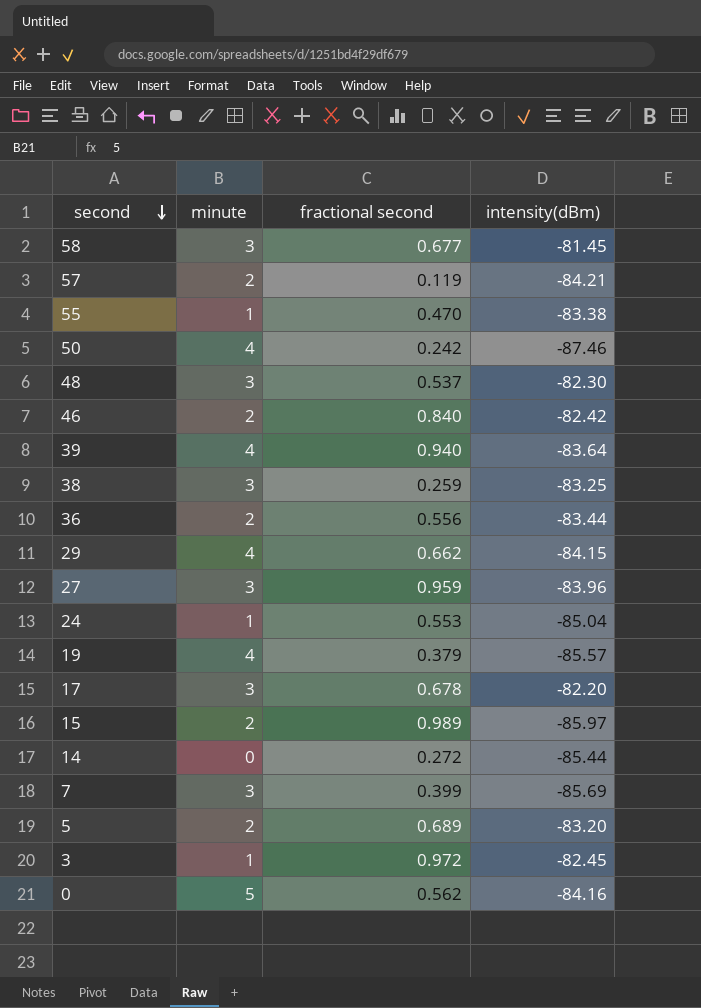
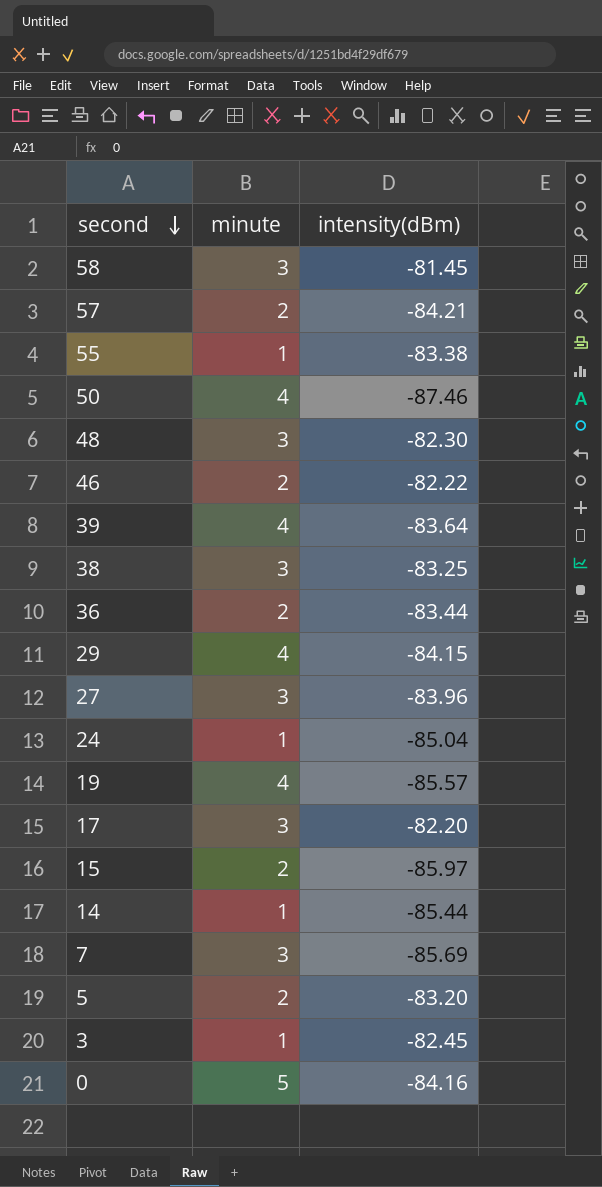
column fractional second | position: 3 -> none
46 | intensity(dBm): -82.42 -> -82.22
14 | minute: 0 -> 1

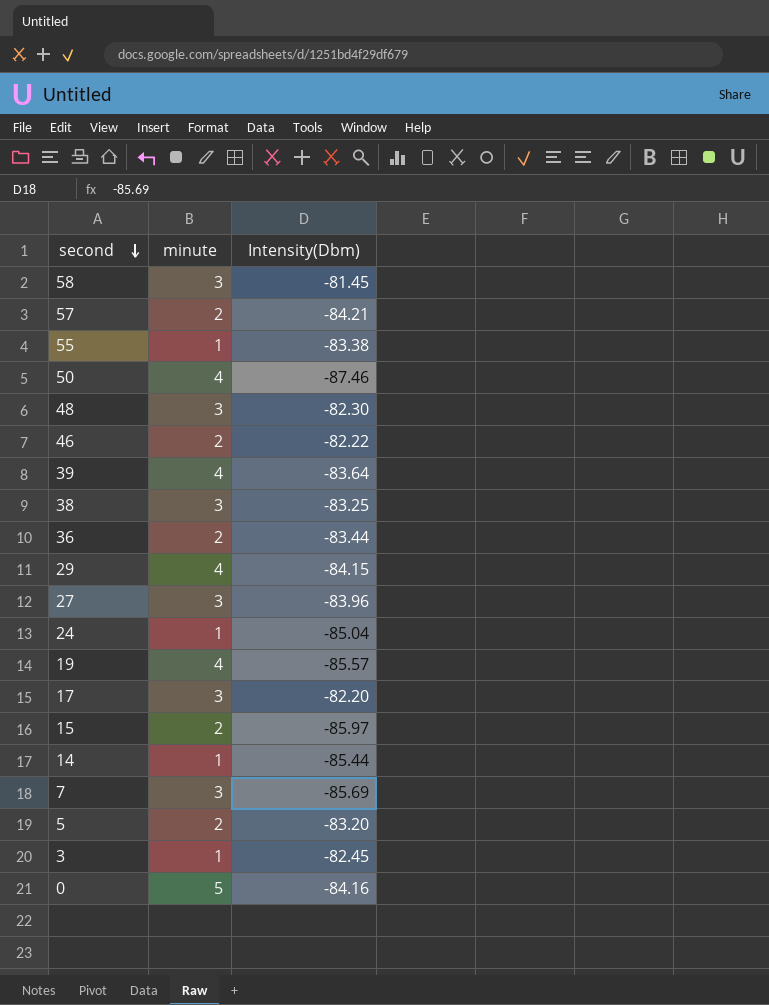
column name: intensity(dBm) -> Intensity(Dbm)

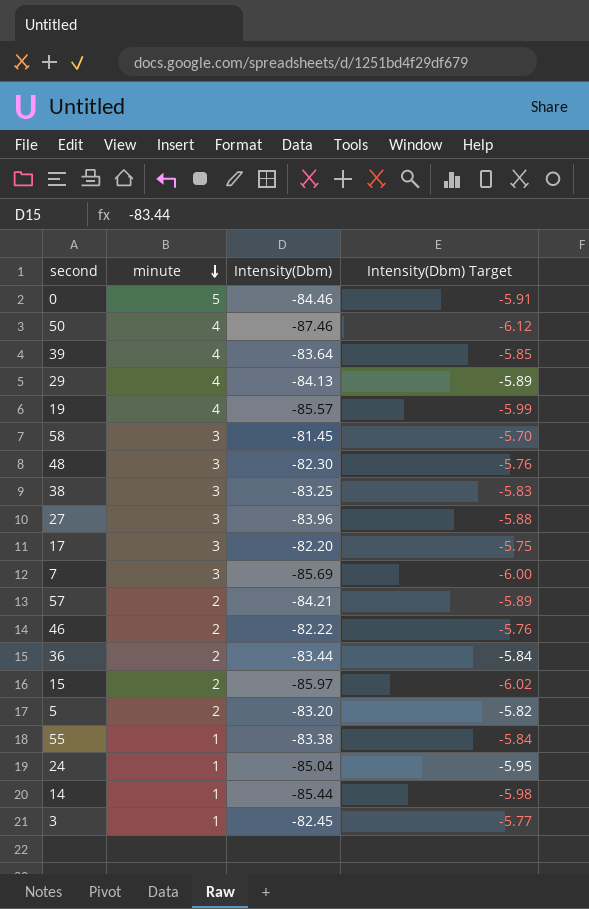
row order: second descending -> minute descending
column Intensity(Dbm) Target | formula: none -> [Intensity(Dbm)] * 0.07
0 | Intensity(Dbm): -84.16 -> -84.46
29 | Intensity(Dbm): -84.15 -> -84.13

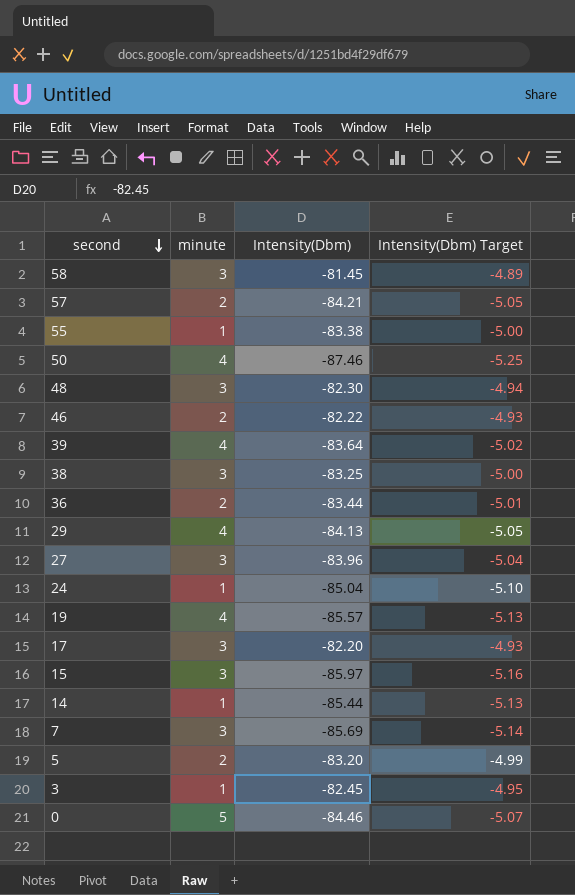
row order: minute descending -> second descending
column Intensity(Dbm) Target | formula: [Intensity(Dbm)] * 0.07 -> [Intensity(Dbm)] * 0.06
15 | minute: 2 -> 3

